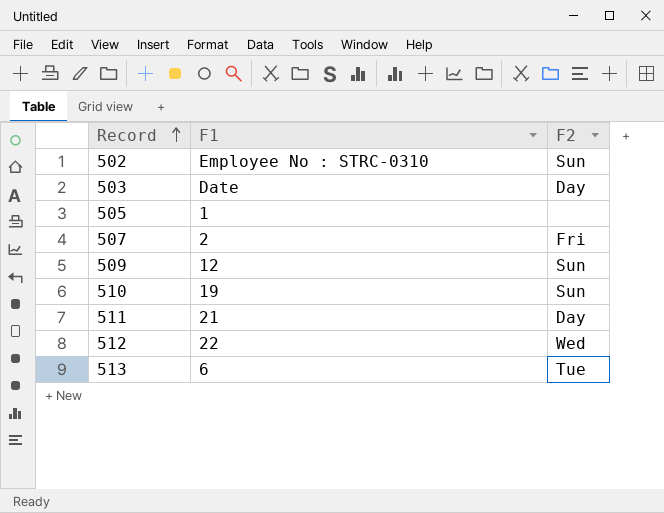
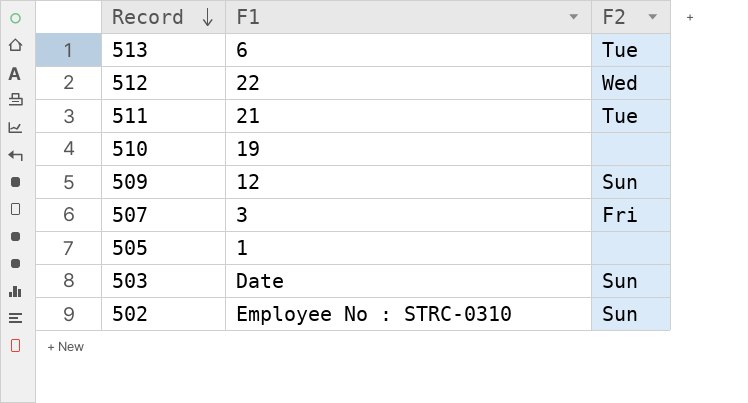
row order: Record ascending -> Record descending
511 | F2: Day -> Tue
510 | F2: Sun -> none
507 | F1: 2 -> 3
503 | F2: Day -> Sun

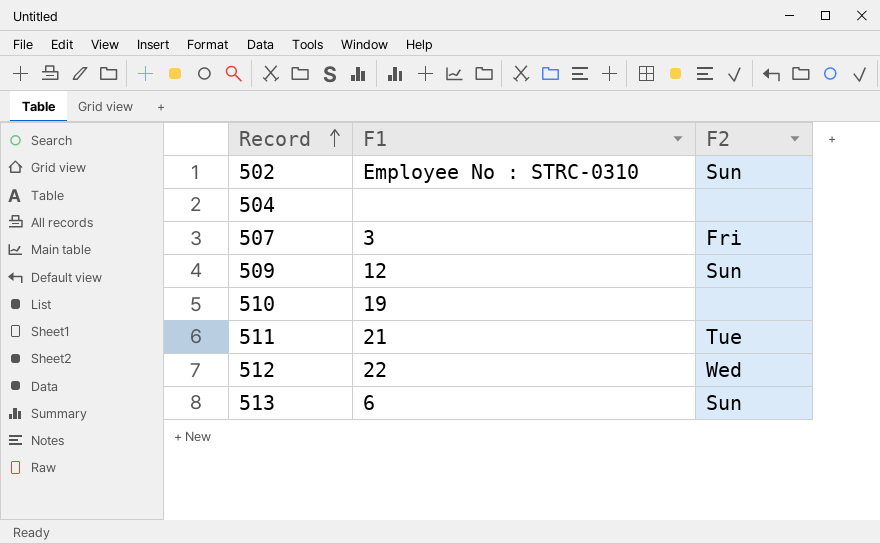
row order: Record descending -> Record ascending
row 505: 1 | none -> none
row 503: Date | Sun -> none
row 504: none -> none | none
513 | F2: Tue -> Sun

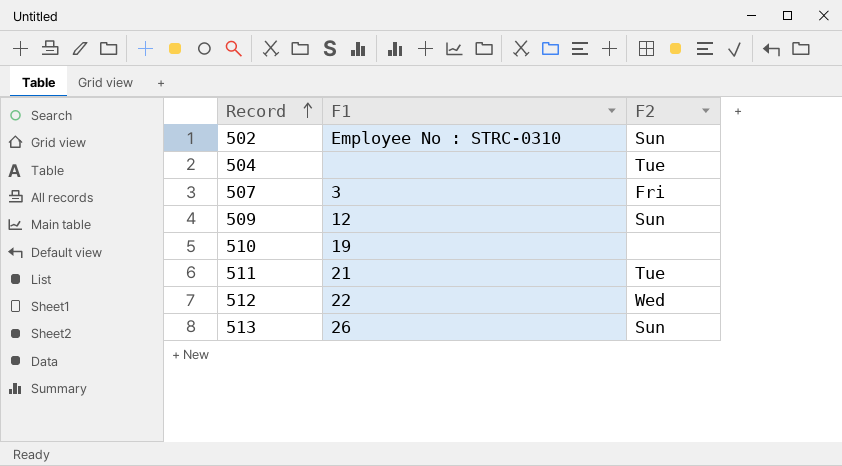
504 | F2: none -> Tue
513 | F1: 6 -> 26

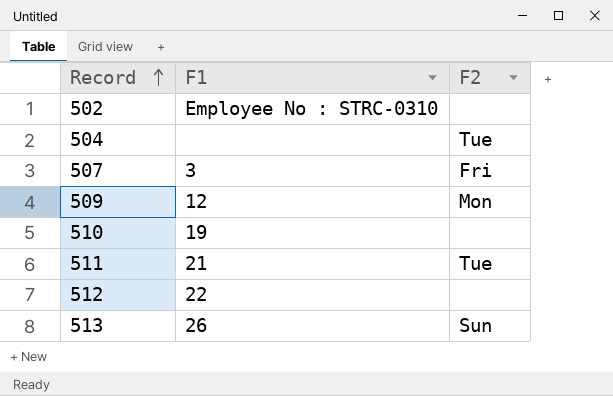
502 | F2: Sun -> none
509 | F2: Sun -> Mon
512 | F2: Wed -> none

